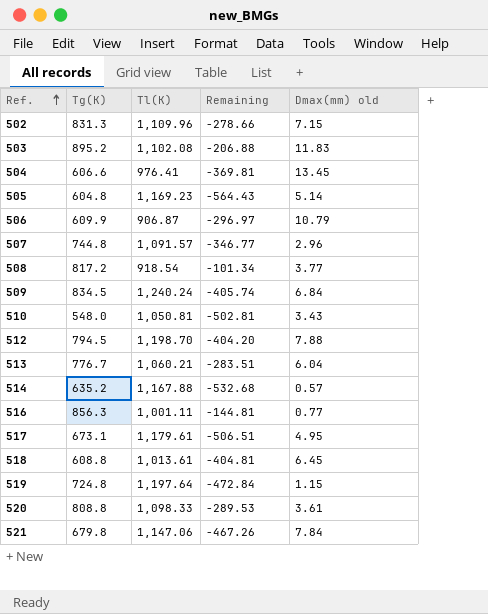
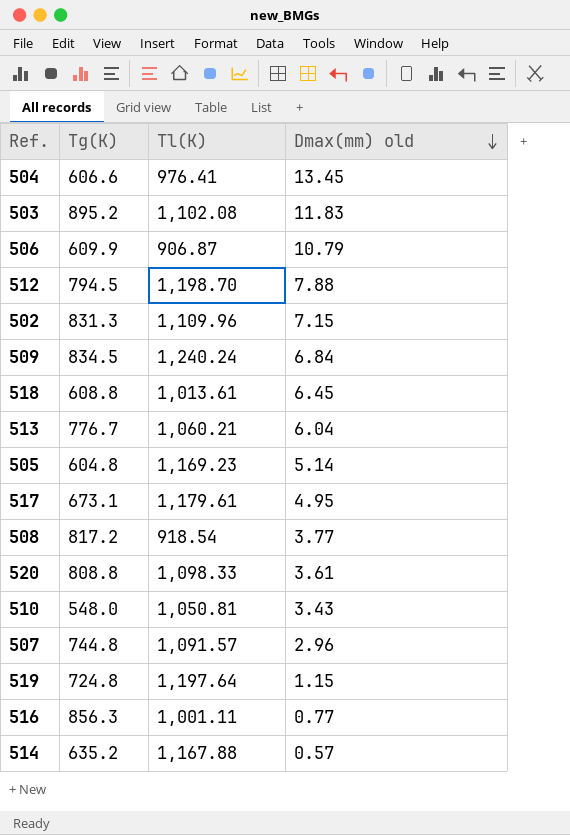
row order: Ref. ascending -> Dmax(mm) old descending
column Remaining | formula: [Tg(K)] - [Tl(K)] -> none
row 521: 679.8 | 1,147.06 | -467.26 | 7.84 -> none

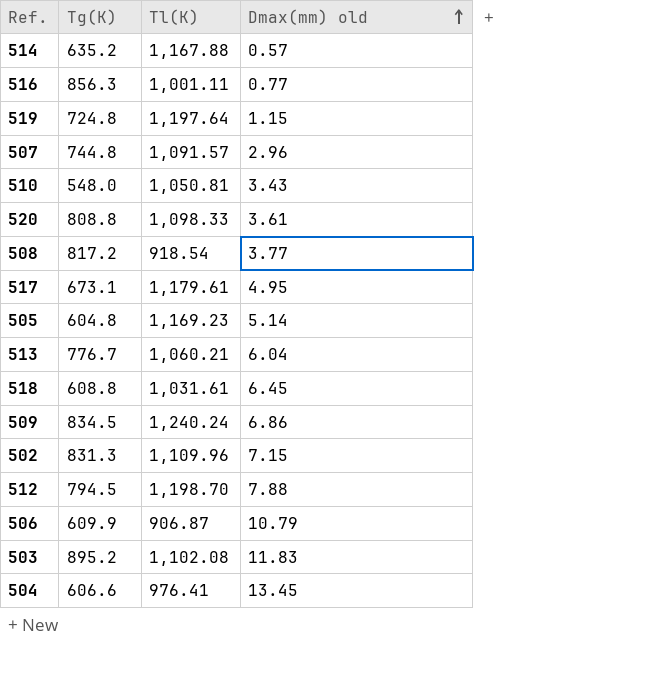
row order: Dmax(mm) old descending -> Dmax(mm) old ascending
518 | Tl(K): 1,013.61 -> 1,031.61
509 | Dmax(mm) old: 6.84 -> 6.86

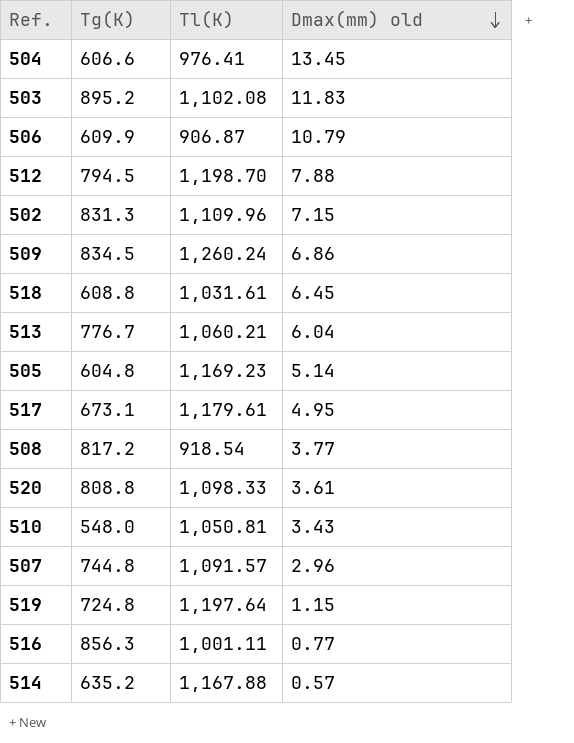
row order: Dmax(mm) old ascending -> Dmax(mm) old descending
509 | Tl(K): 1,240.24 -> 1,260.24

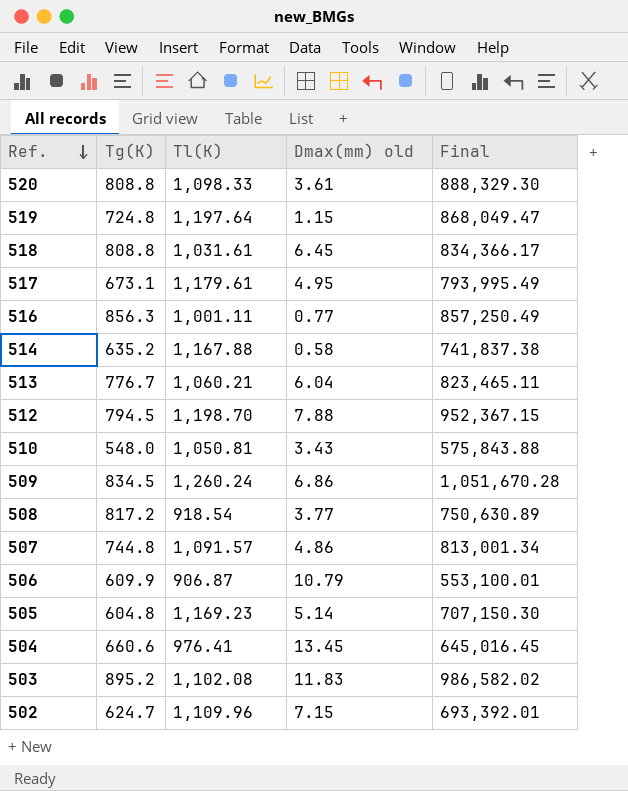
row order: Dmax(mm) old descending -> Ref. descending
column Final | formula: none -> [Tg(K)] * [Tl(K)]
518 | Tg(K): 608.8 -> 808.8
514 | Dmax(mm) old: 0.57 -> 0.58
507 | Dmax(mm) old: 2.96 -> 4.86
504 | Tg(K): 606.6 -> 660.6
502 | Tg(K): 831.3 -> 624.7

